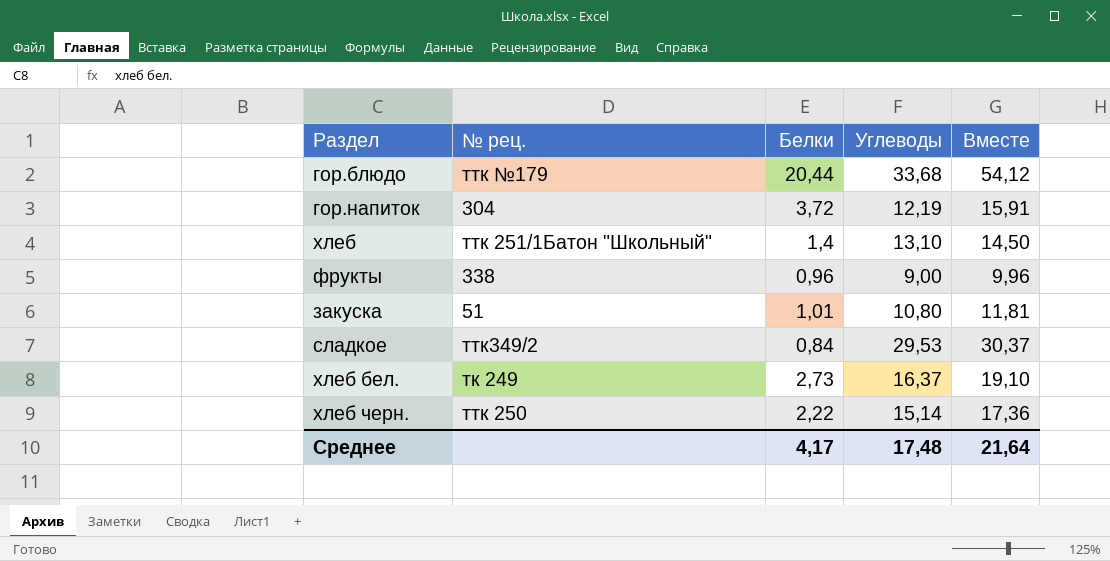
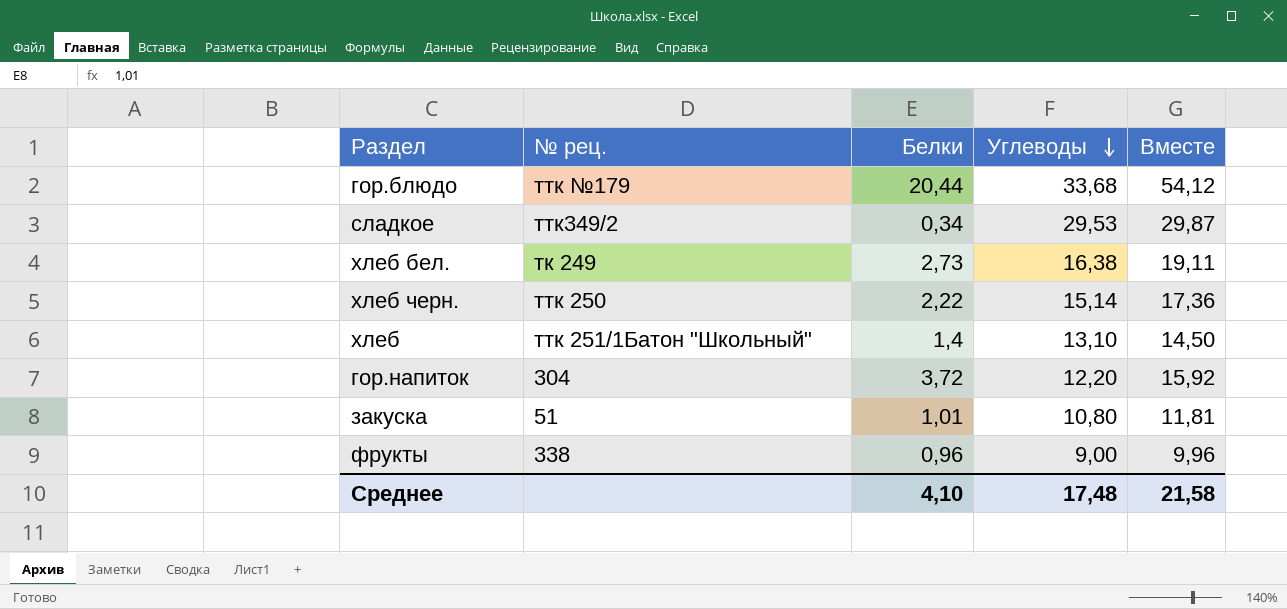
row order: none -> Углеводы descending
сладкое | Белки: 0,84 -> 0,34
сладкое | Вместе: 30,37 -> 29,87
хлеб бел. | Углеводы: 16,37 -> 16,38
хлеб бел. | Вместе: 19,10 -> 19,11
гор.напиток | Углеводы: 12,19 -> 12,20
гор.напиток | Вместе: 15,91 -> 15,92
Среднее | Белки: 4,17 -> 4,10
Среднее | Вместе: 21,64 -> 21,58

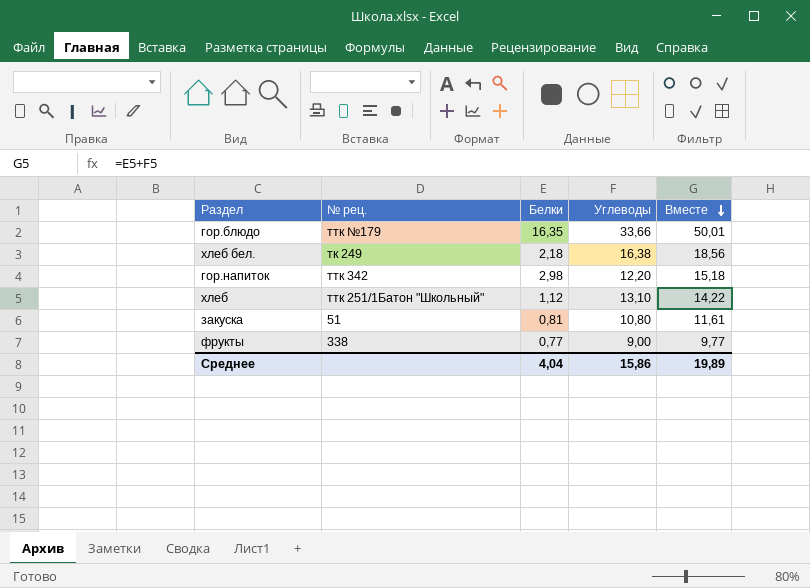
row order: Углеводы descending -> Вместе descending
row сладкое: ттк349/2 | 0,34 | 29,53 | 29,87 -> none
row хлеб черн.: ттк 250 | 2,22 | 15,14 | 17,36 -> none
гор.блюдо | Белки: 20,44 -> 16,35
гор.блюдо | Углеводы: 33,68 -> 33,66
гор.блюдо | Вместе: 54,12 -> 50,01
хлеб бел. | Белки: 2,73 -> 2,18
хлеб бел. | Вместе: 19,11 -> 18,56
гор.напиток | № рец.: 304 -> ттк 342
гор.напиток | Белки: 3,72 -> 2,98
гор.напиток | Вместе: 15,92 -> 15,18
хлеб | Белки: 1,4 -> 1,12
хлеб | Вместе: 14,50 -> 14,22
закуска | Белки: 1,01 -> 0,81
закуска | Вместе: 11,81 -> 11,61
фрукты | Белки: 0,96 -> 0,77
фрукты | Вместе: 9,96 -> 9,77
Среднее | Белки: 4,10 -> 4,04
Среднее | Углеводы: 17,48 -> 15,86
Среднее | Вместе: 21,58 -> 19,89

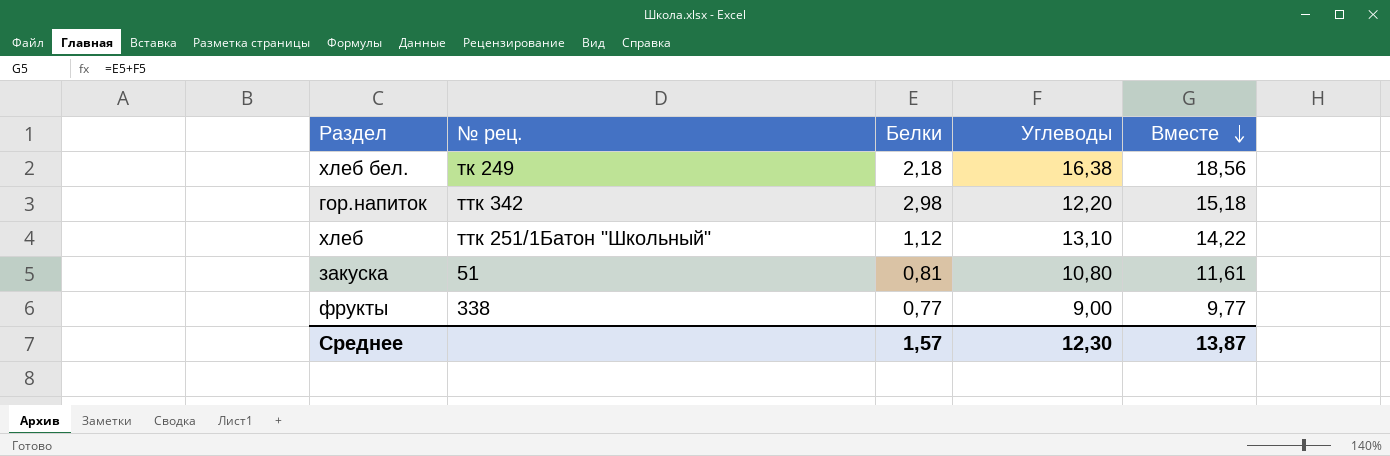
row гор.блюдо: ттк №179 | 16,35 | 33,66 | 50,01 -> none
Среднее | Белки: 4,04 -> 1,57
Среднее | Углеводы: 15,86 -> 12,30
Среднее | Вместе: 19,89 -> 13,87

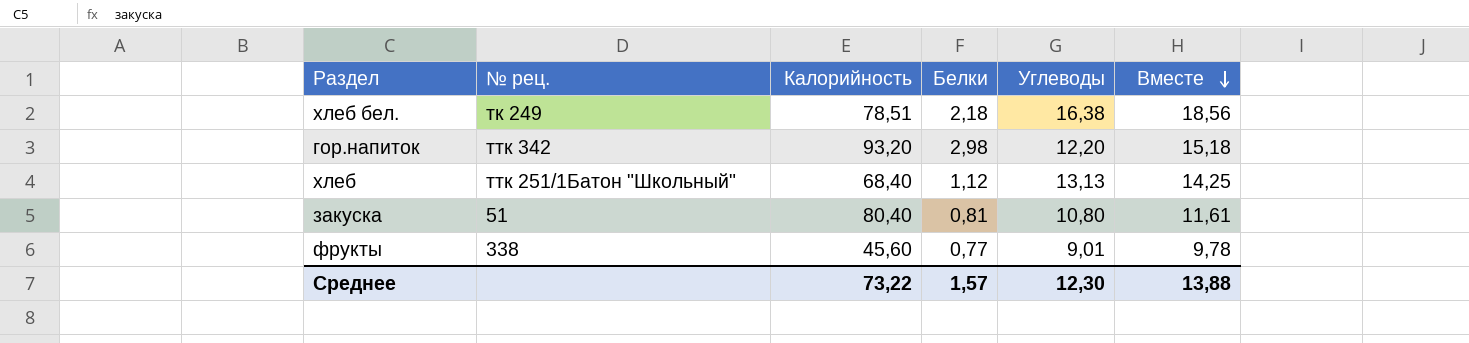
column Калорийность | position: none -> 3
хлеб | Углеводы: 13,10 -> 13,13
хлеб | Вместе: 14,22 -> 14,25
фрукты | Углеводы: 9,00 -> 9,01
фрукты | Вместе: 9,77 -> 9,78
Среднее | Вместе: 13,87 -> 13,88

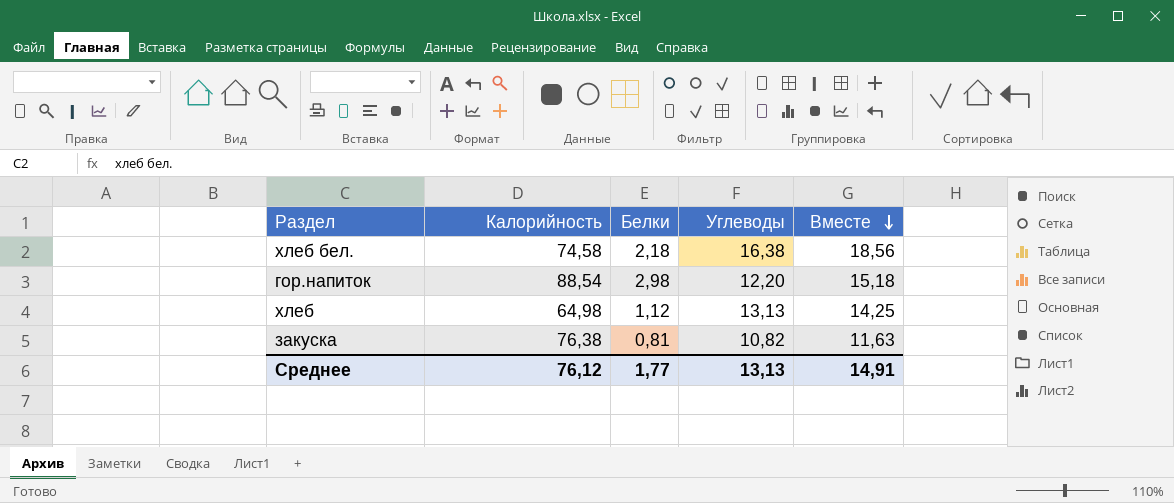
column № рец. | position: 2 -> none
row фрукты: 338 | 45,60 | 0,77 | 9,01 | 9,78 -> none
хлеб бел. | Калорийность: 78,51 -> 74,58
гор.напиток | Калорийность: 93,20 -> 88,54
хлеб | Калорийность: 68,40 -> 64,98
закуска | Калорийность: 80,40 -> 76,38
закуска | Углеводы: 10,80 -> 10,82
закуска | Вместе: 11,61 -> 11,63
Среднее | Калорийность: 73,22 -> 76,12
Среднее | Белки: 1,57 -> 1,77
Среднее | Углеводы: 12,30 -> 13,13
Среднее | Вместе: 13,88 -> 14,91

